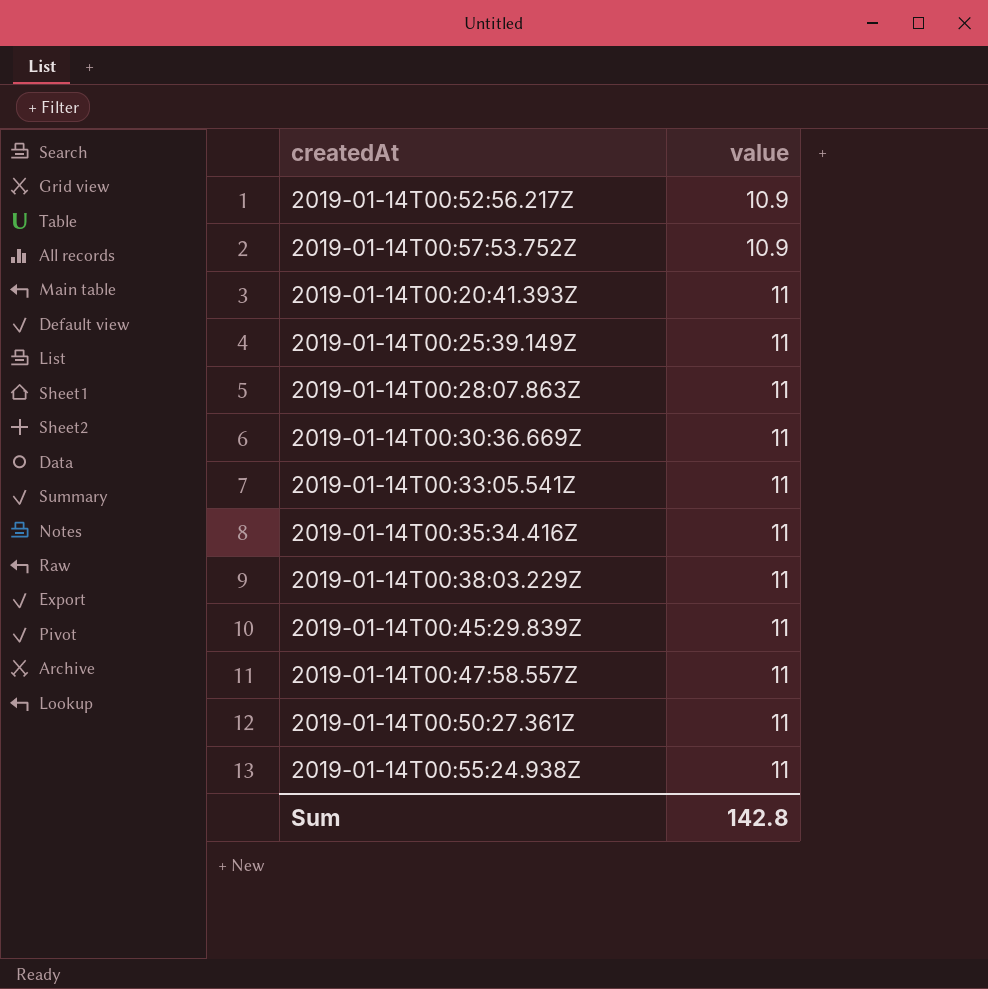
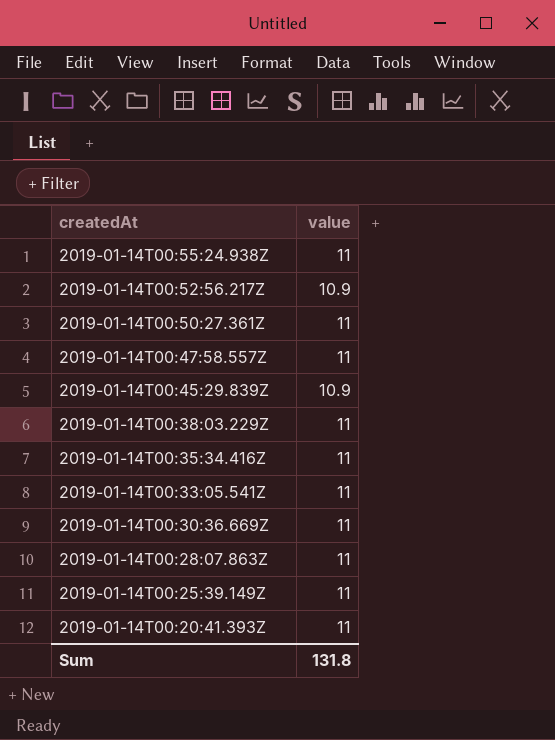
row order: value ascending -> createdAt descending
row 2019-01-14T00:57:53.752Z: 10.9 -> none
2019-01-14T00:45:29.839Z | value: 11 -> 10.9
Sum | value: 142.8 -> 131.8

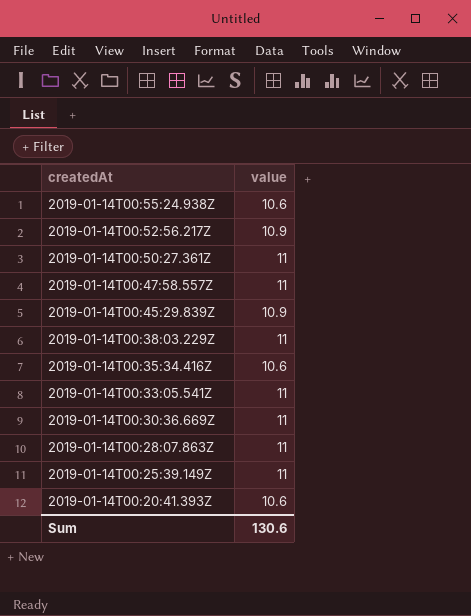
2019-01-14T00:55:24.938Z | value: 11 -> 10.6
2019-01-14T00:35:34.416Z | value: 11 -> 10.6
2019-01-14T00:20:41.393Z | value: 11 -> 10.6
Sum | value: 131.8 -> 130.6

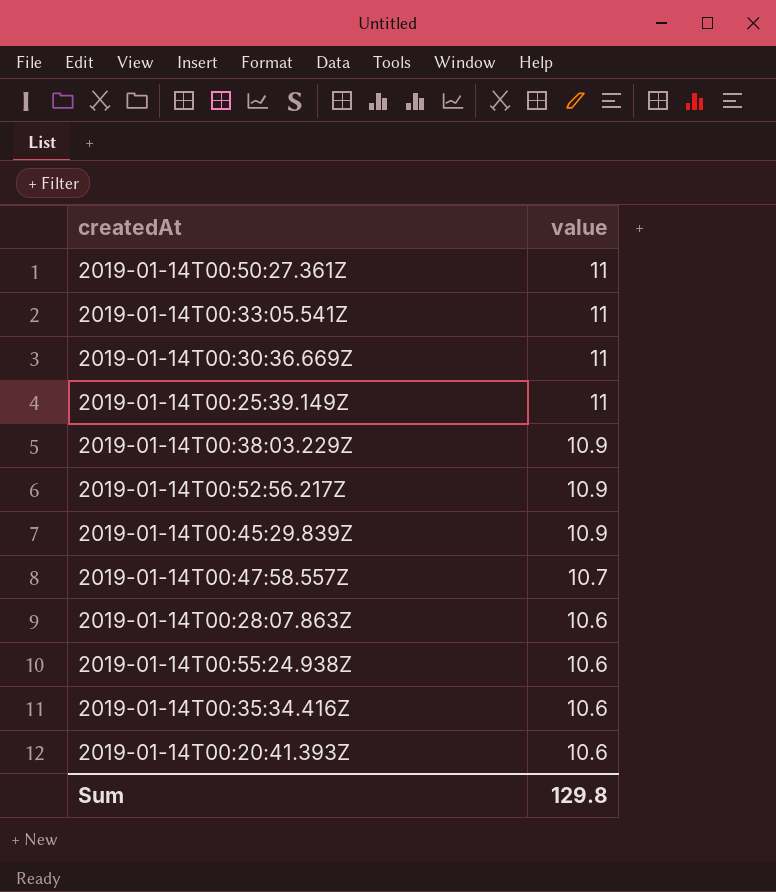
row order: createdAt descending -> value descending
2019-01-14T00:38:03.229Z | value: 11 -> 10.9
2019-01-14T00:47:58.557Z | value: 11 -> 10.7
2019-01-14T00:28:07.863Z | value: 11 -> 10.6
Sum | value: 130.6 -> 129.8

